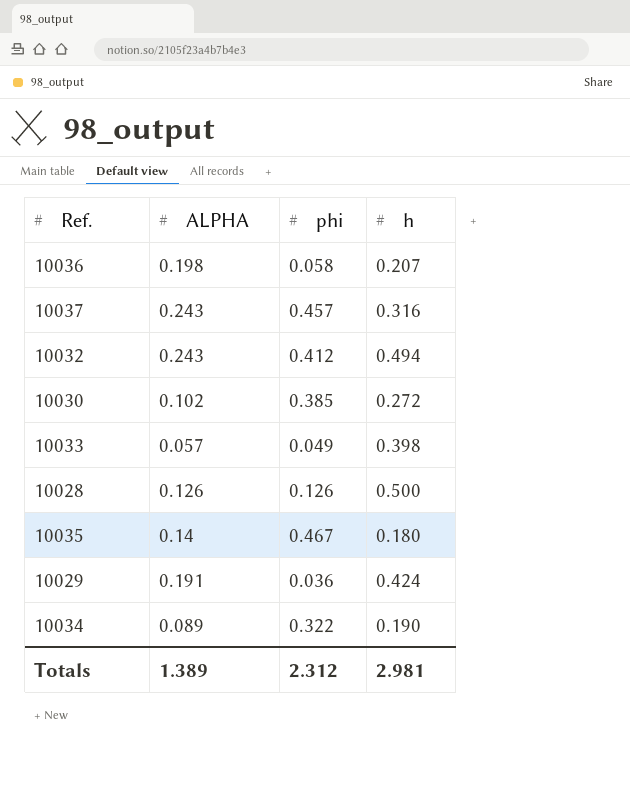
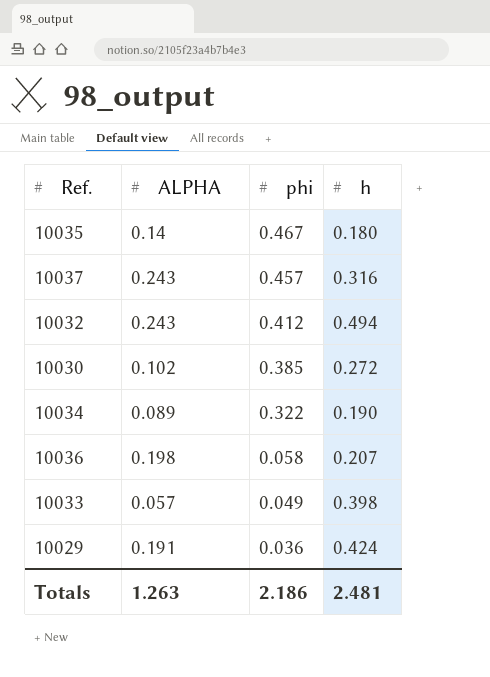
row order: none -> phi descending
row 10028: 0.126 | 0.126 | 0.500 -> none
Totals | ALPHA: 1.389 -> 1.263
Totals | phi: 2.312 -> 2.186
Totals | h: 2.981 -> 2.481

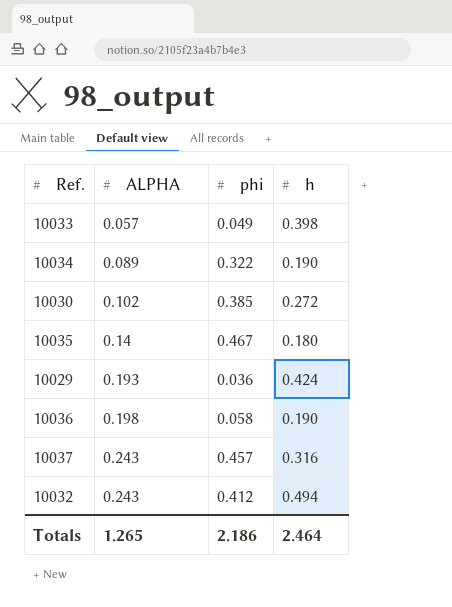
row order: phi descending -> ALPHA ascending
10029 | ALPHA: 0.191 -> 0.193
10036 | h: 0.207 -> 0.190
Totals | ALPHA: 1.263 -> 1.265
Totals | h: 2.481 -> 2.464

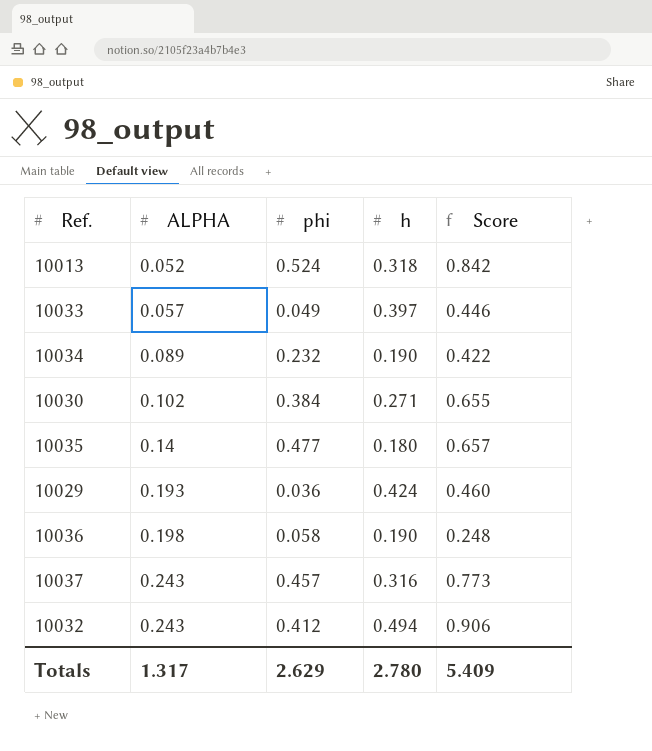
column Score | formula: none -> [phi] + [h]
row 10013: none -> 0.052 | 0.524 | 0.318 | 0.842
10033 | h: 0.398 -> 0.397
10034 | phi: 0.322 -> 0.232
10030 | phi: 0.385 -> 0.384
10030 | h: 0.272 -> 0.271
10035 | phi: 0.467 -> 0.477
Totals | ALPHA: 1.265 -> 1.317
Totals | phi: 2.186 -> 2.629
Totals | h: 2.464 -> 2.780

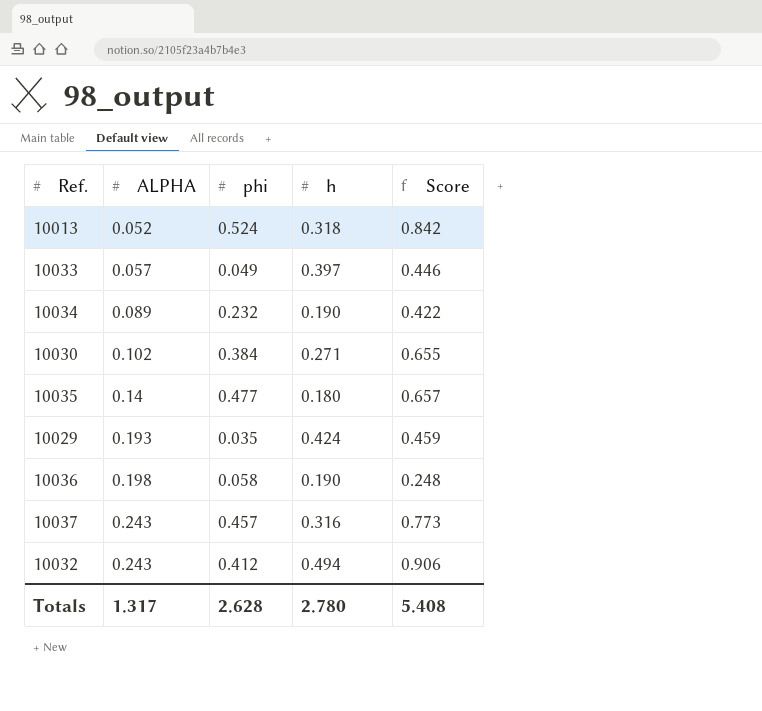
10029 | phi: 0.036 -> 0.035
10029 | Score: 0.460 -> 0.459
Totals | phi: 2.629 -> 2.628
Totals | Score: 5.409 -> 5.408

